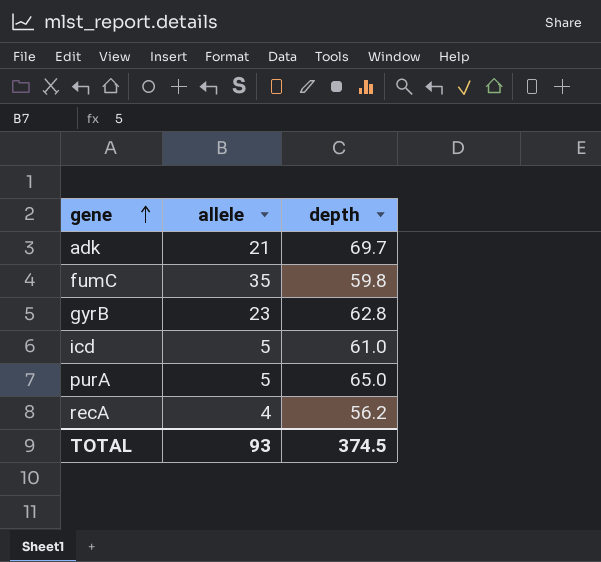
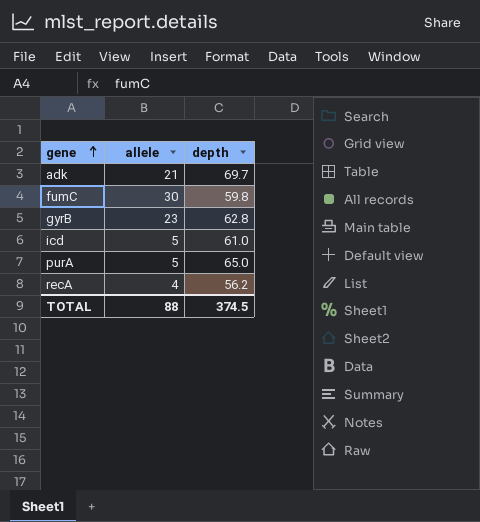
fumC | allele: 35 -> 30
TOTAL | allele: 93 -> 88

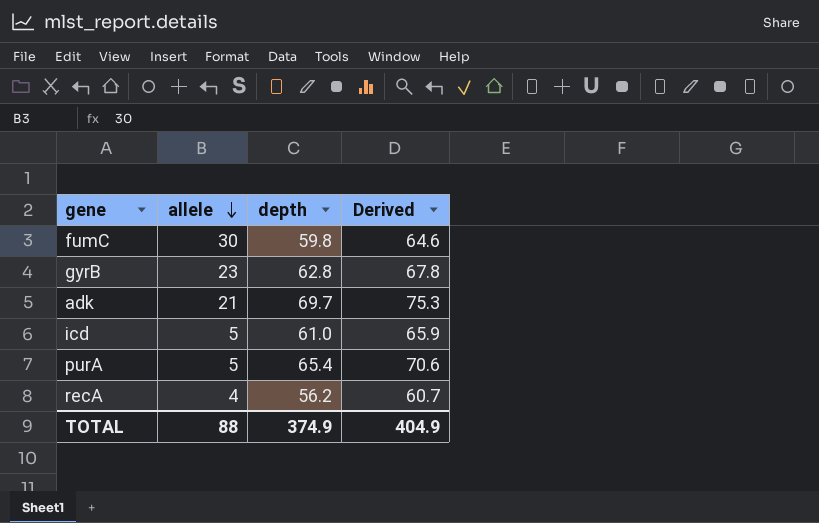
row order: gene ascending -> allele descending
column Derived | formula: none -> [depth] * 1.08
purA | depth: 65.0 -> 65.4
TOTAL | depth: 374.5 -> 374.9

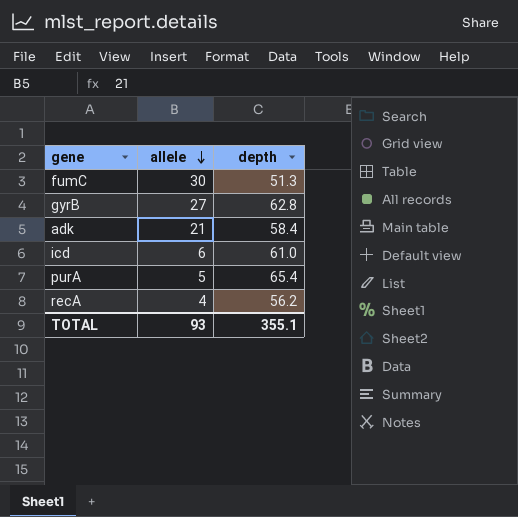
column Derived | formula: [depth] * 1.08 -> none
fumC | depth: 59.8 -> 51.3
gyrB | allele: 23 -> 27
adk | depth: 69.7 -> 58.4
icd | allele: 5 -> 6
TOTAL | allele: 88 -> 93
TOTAL | depth: 374.9 -> 355.1

